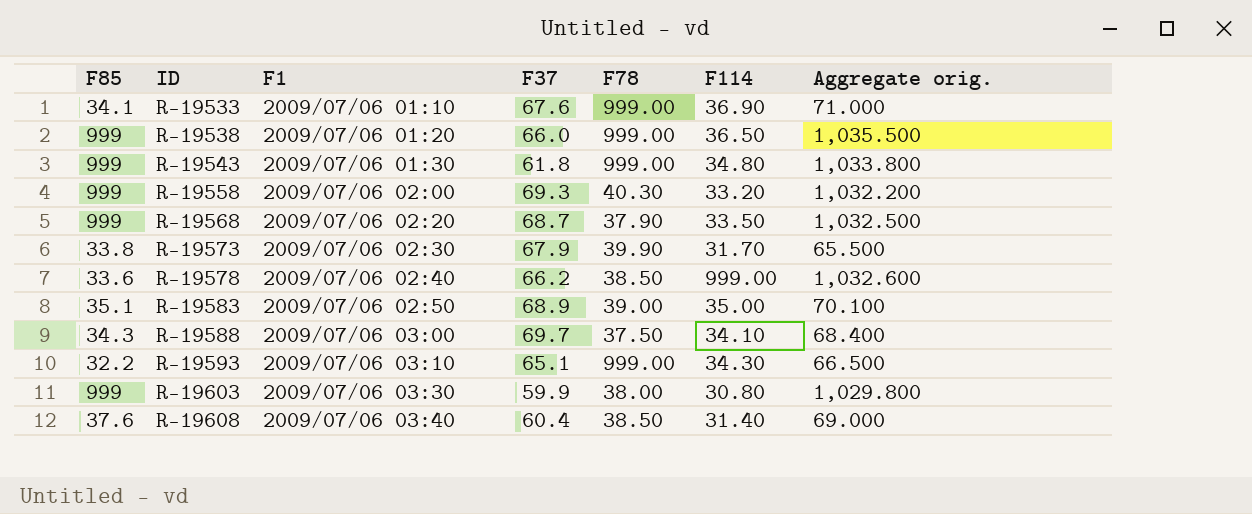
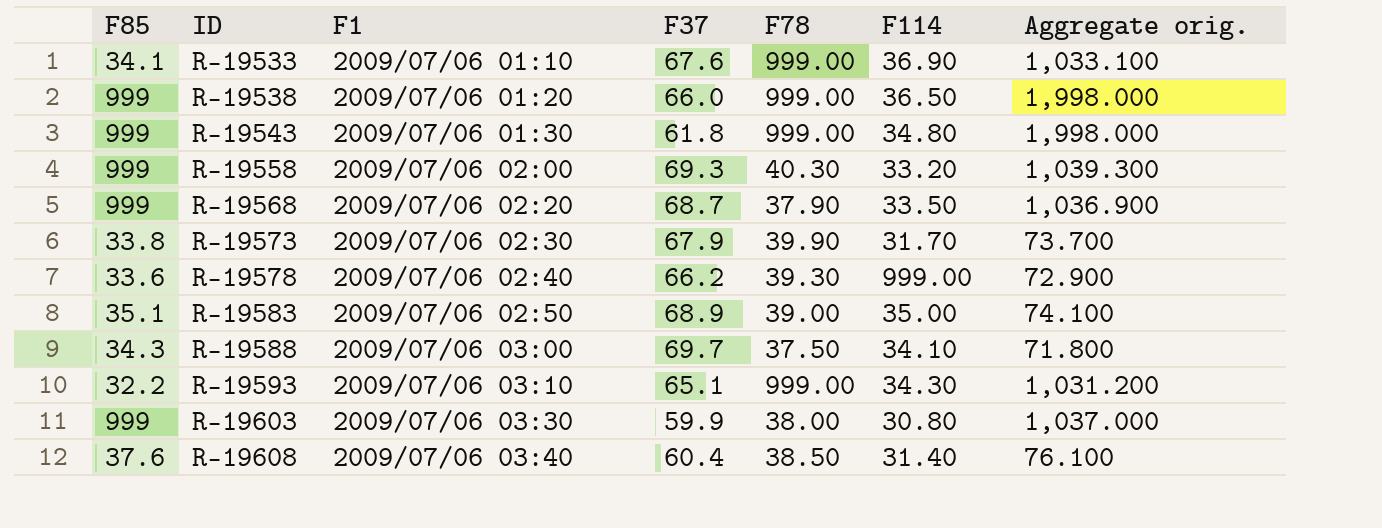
column Aggregate orig. | formula: [F85] + [F114] -> [F85] + [F78]
R-19578 | F78: 38.50 -> 39.30

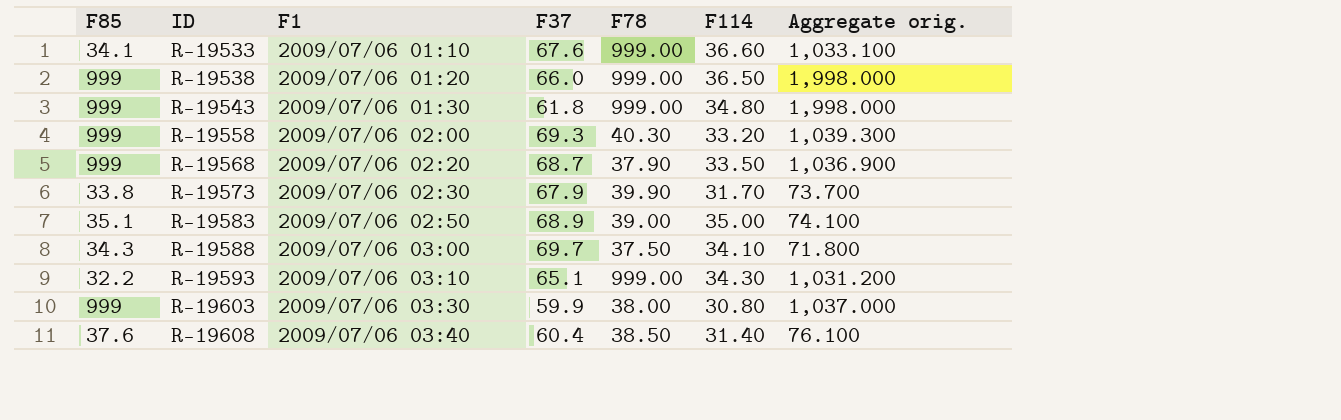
row R-19578: 33.6 | 2009/07/06 02:40 | 66.2 | 39.30 | 999.00 | 72.900 -> none
R-19533 | F114: 36.90 -> 36.60

